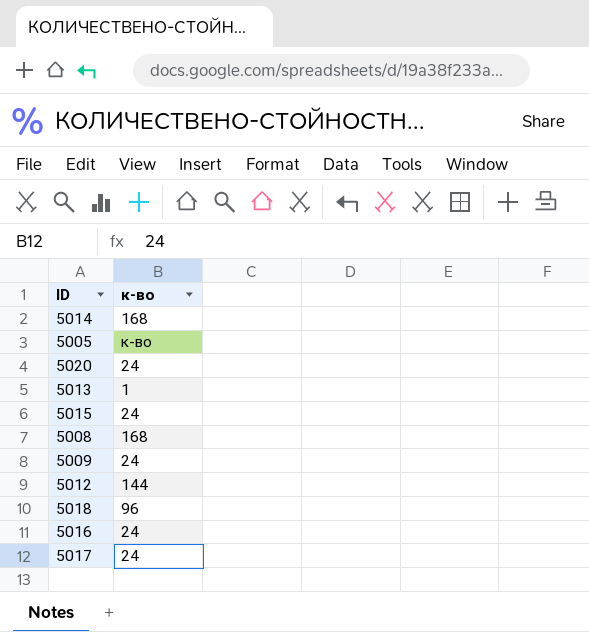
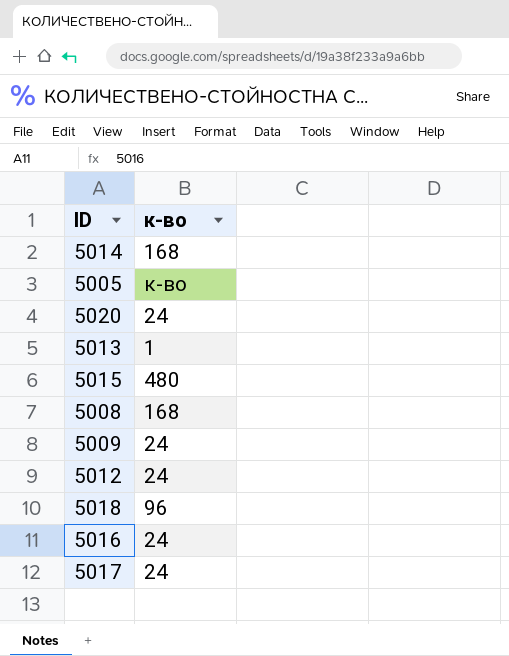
5015 | к-во: 24 -> 480
5012 | к-во: 144 -> 24

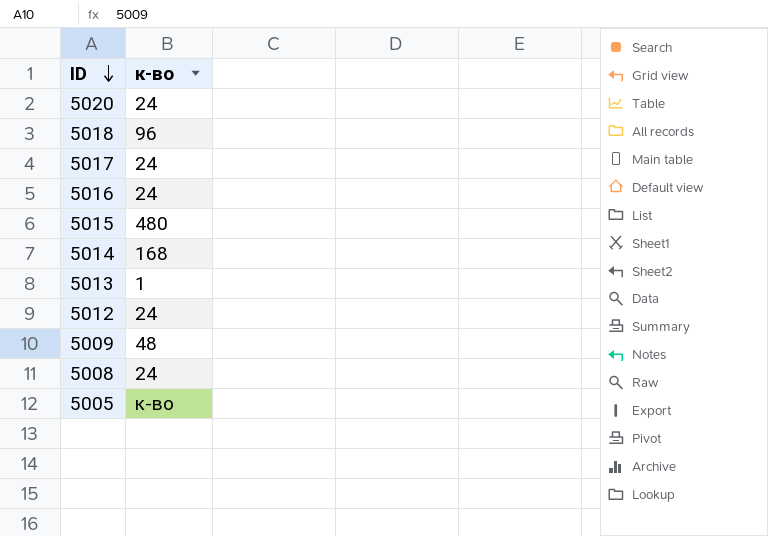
row order: none -> ID descending
5009 | к-во: 24 -> 48
5008 | к-во: 168 -> 24

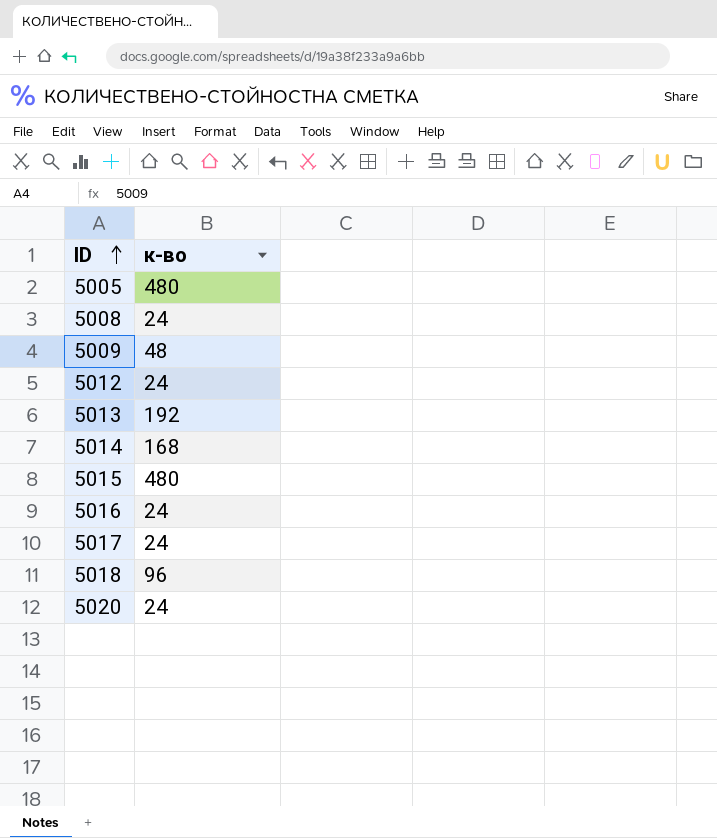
row order: ID descending -> ID ascending
5005 | к-во: к-во -> 480
5013 | к-во: 1 -> 192

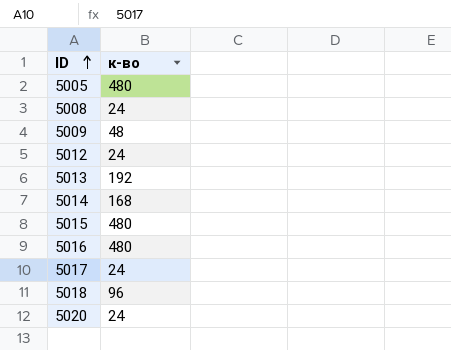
5016 | к-во: 24 -> 480

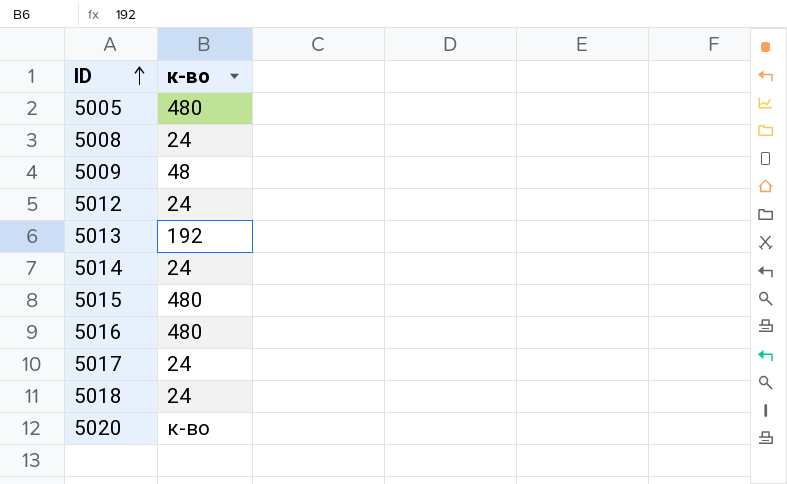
5014 | к-во: 168 -> 24
5018 | к-во: 96 -> 24
5020 | к-во: 24 -> к-во

